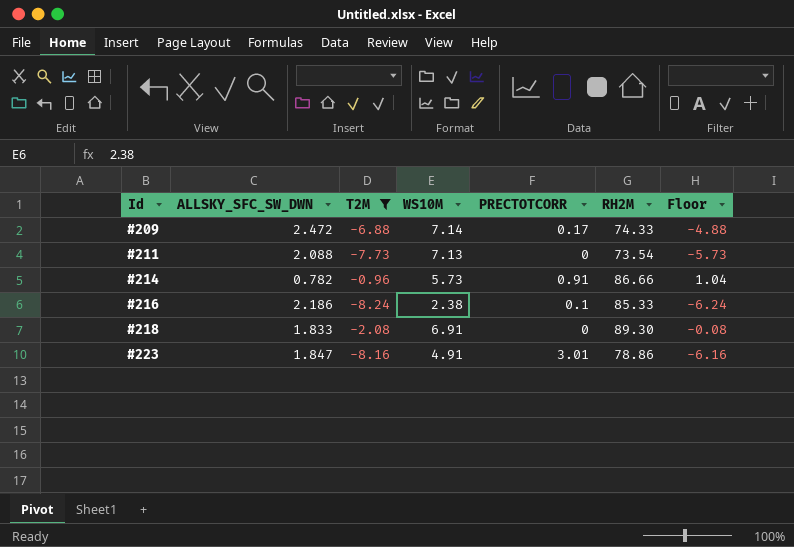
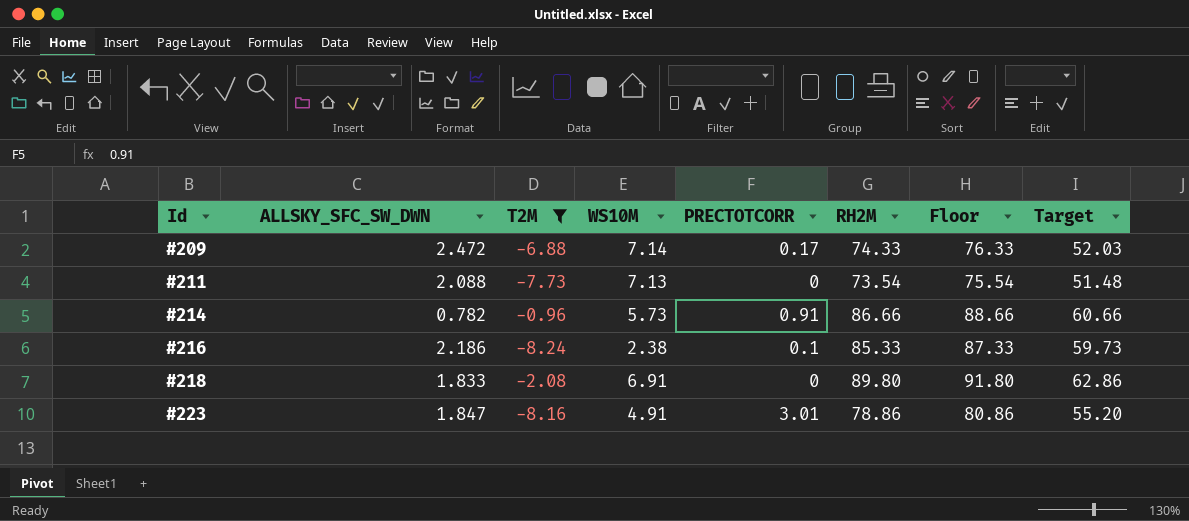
column Floor | formula: [T2M] + 2 -> [RH2M] + 2
column Target | formula: none -> [RH2M] * 0.7
#218 | RH2M: 89.30 -> 89.80

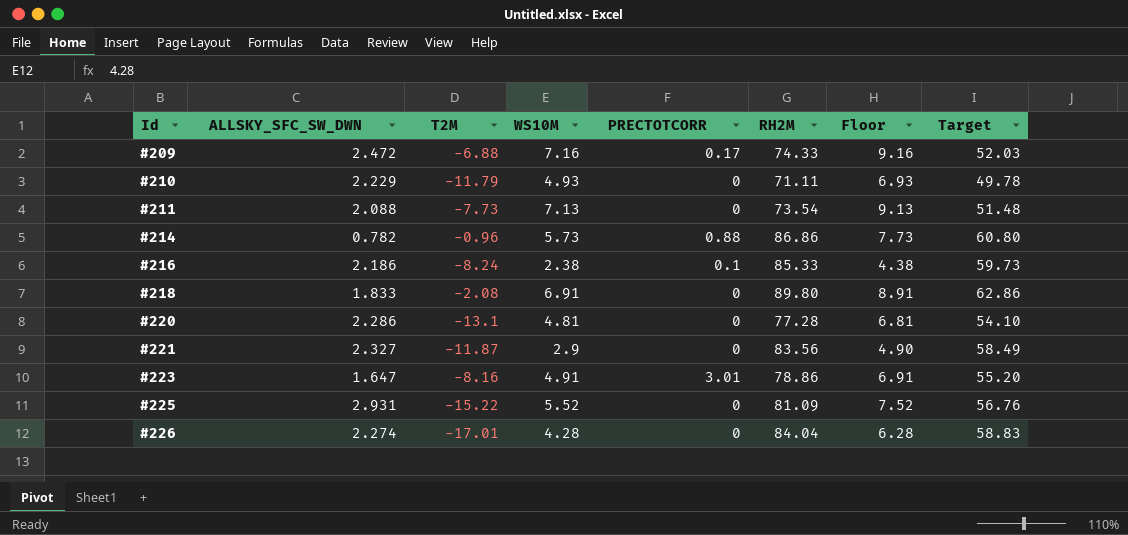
filter: T2M >= -8.24 -> none
column Floor | formula: [RH2M] + 2 -> [WS10M] + 2
#209 | WS10M: 7.14 -> 7.16
#214 | PRECTOTCORR: 0.91 -> 0.88
#214 | RH2M: 86.66 -> 86.86
#214 | Target: 60.66 -> 60.80
#223 | ALLSKY_SFC_SW_DWN: 1.847 -> 1.647

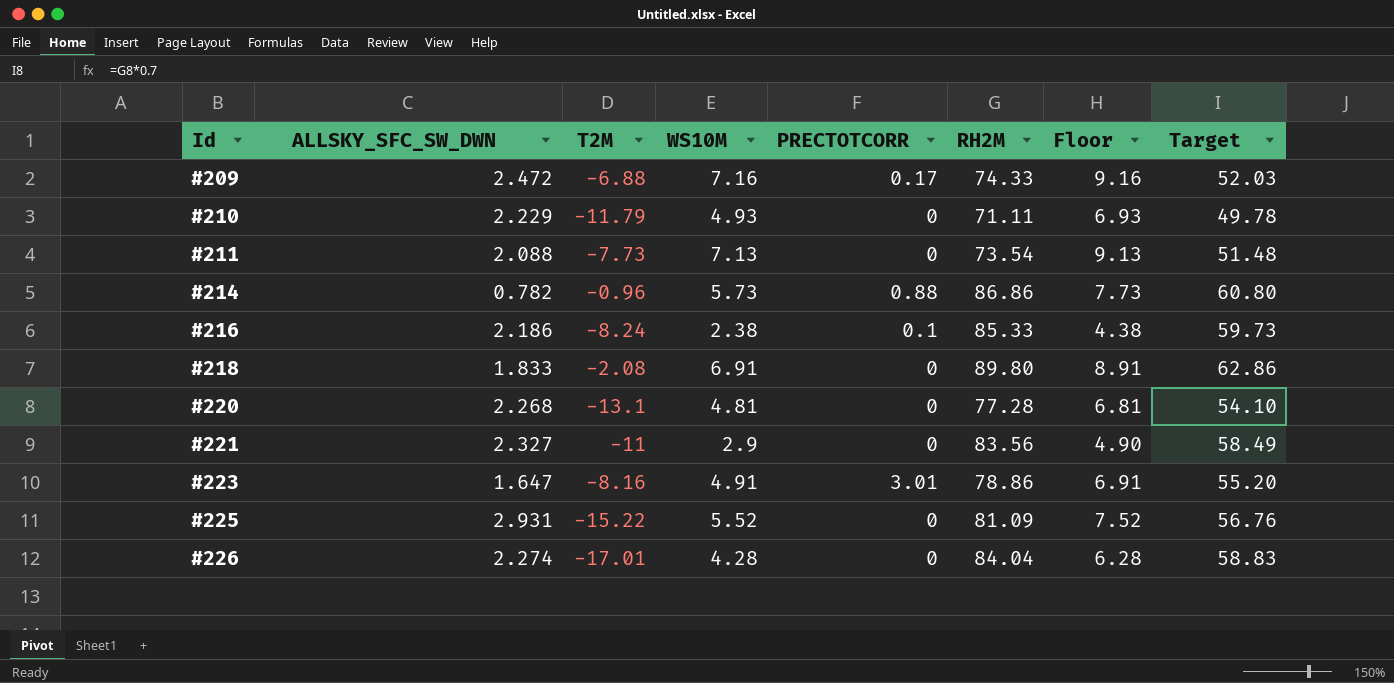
#220 | ALLSKY_SFC_SW_DWN: 2.286 -> 2.268
#221 | T2M: -11.87 -> -11

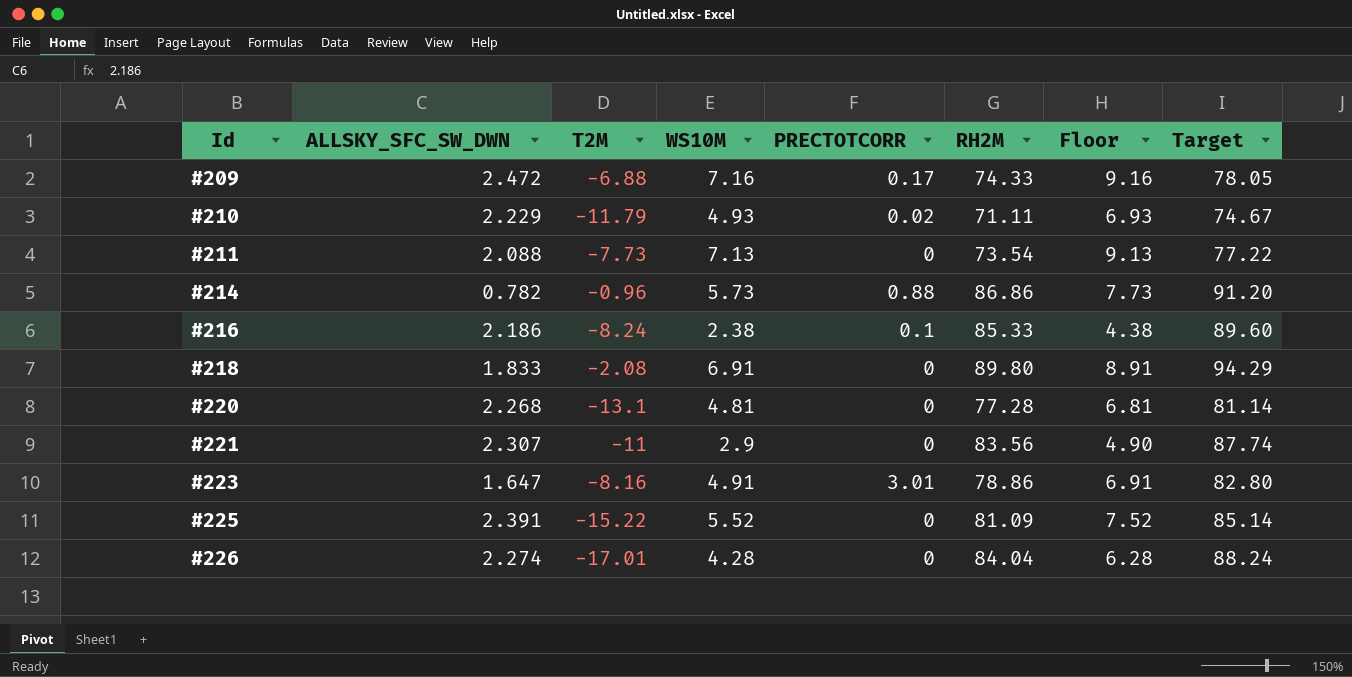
column Target | formula: [RH2M] * 0.7 -> [RH2M] * 1.05
#210 | PRECTOTCORR: 0 -> 0.02
#221 | ALLSKY_SFC_SW_DWN: 2.327 -> 2.307
#225 | ALLSKY_SFC_SW_DWN: 2.931 -> 2.391

